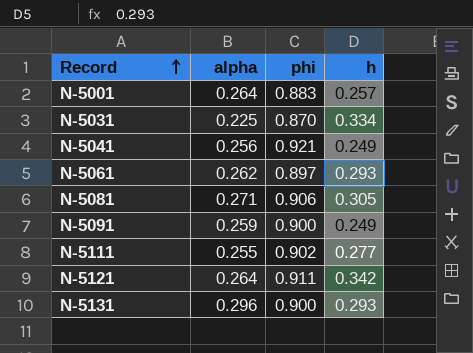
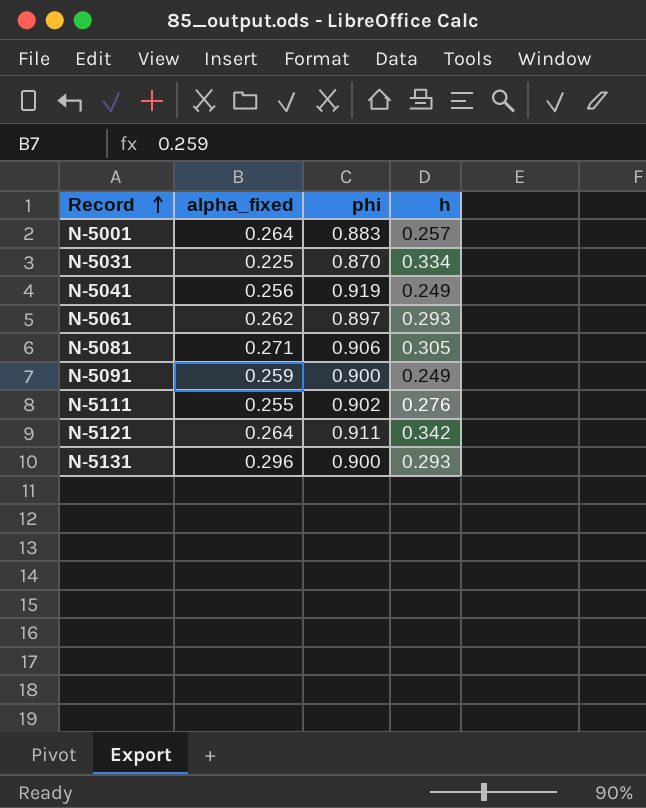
column name: alpha -> alpha_fixed
N-5041 | phi: 0.921 -> 0.919
N-5111 | h: 0.277 -> 0.276

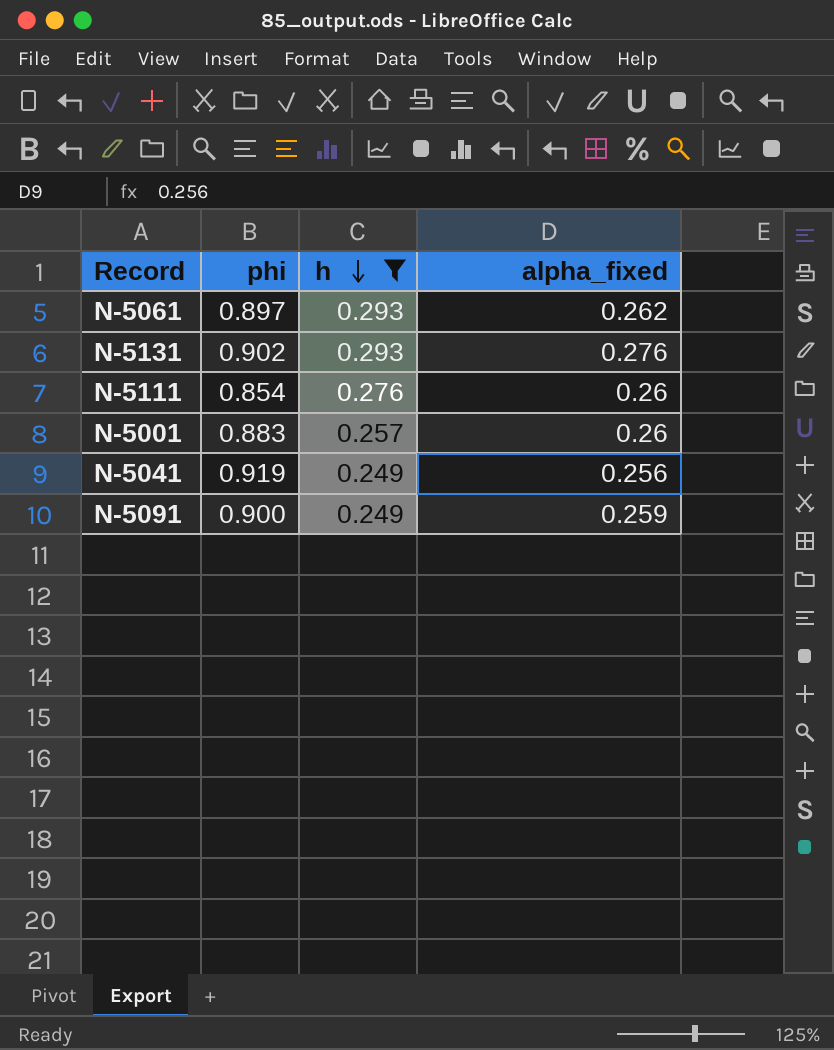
filter: none -> h <= 0.293
row order: Record ascending -> h descending
column alpha_fixed | position: 2 -> 4
N-5131 | phi: 0.900 -> 0.902
N-5131 | alpha_fixed: 0.296 -> 0.276
N-5111 | phi: 0.902 -> 0.854
N-5111 | alpha_fixed: 0.255 -> 0.26
N-5001 | alpha_fixed: 0.264 -> 0.26

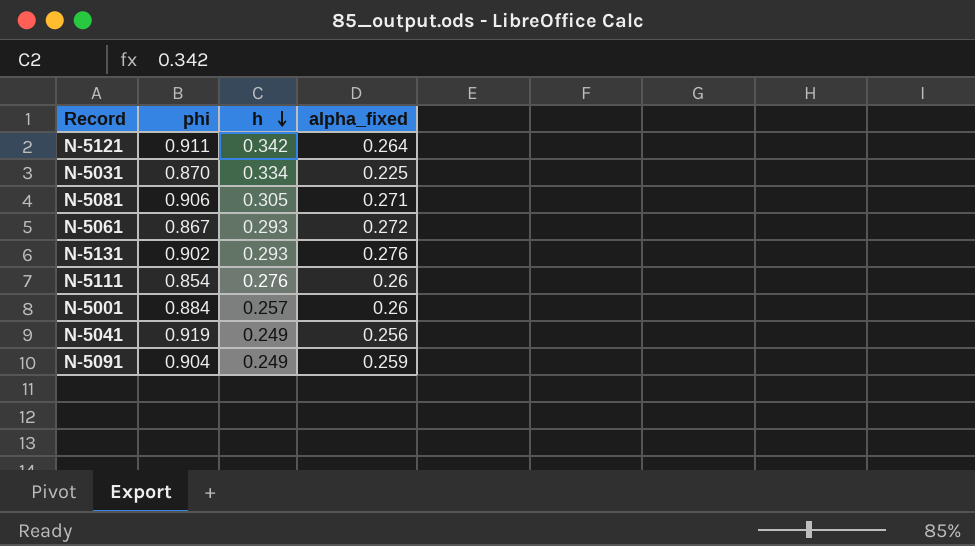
filter: h <= 0.293 -> none
N-5061 | phi: 0.897 -> 0.867
N-5061 | alpha_fixed: 0.262 -> 0.272
N-5001 | phi: 0.883 -> 0.884
N-5091 | phi: 0.900 -> 0.904

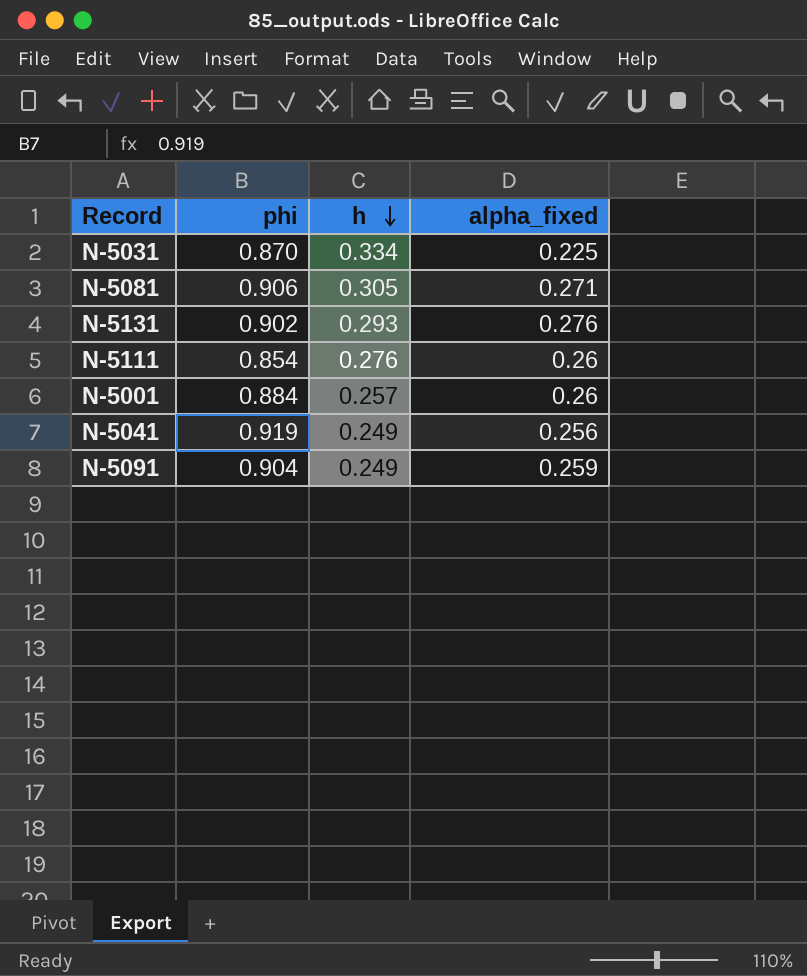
row N-5121: 0.911 | 0.342 | 0.264 -> none
row N-5061: 0.867 | 0.293 | 0.272 -> none

